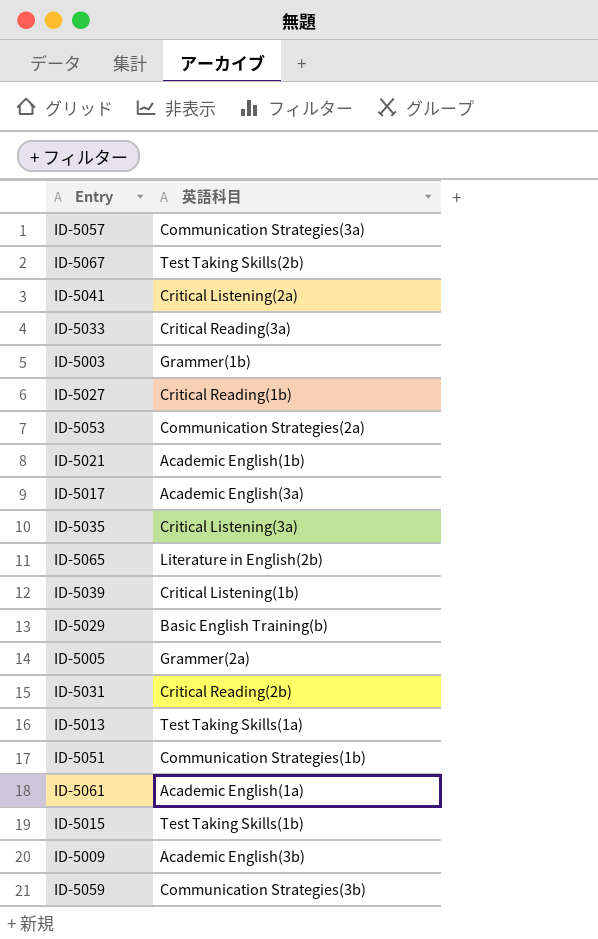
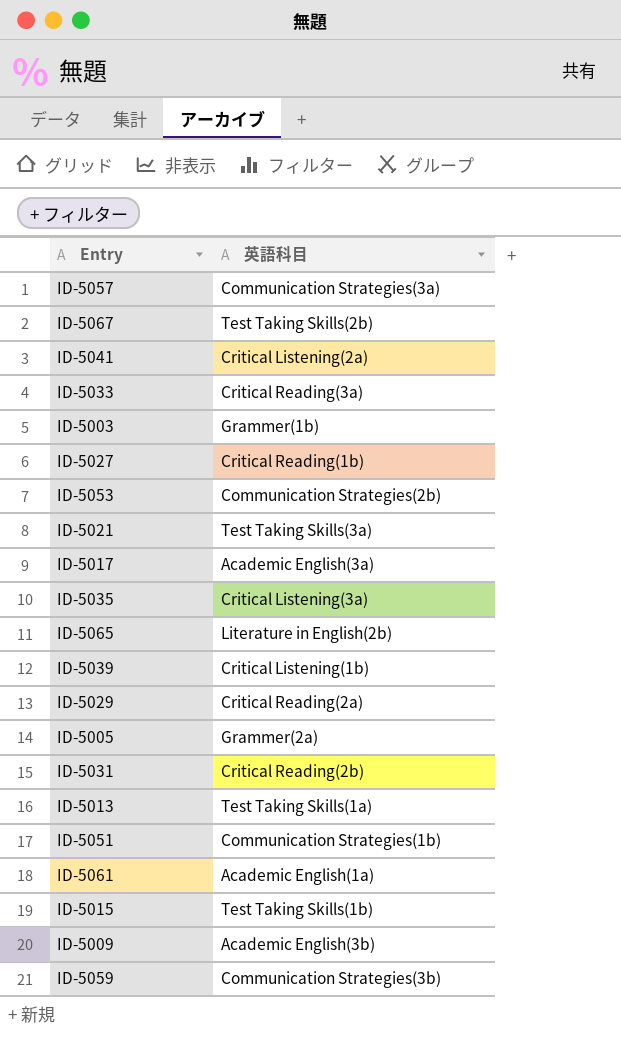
ID-5053 | 英語科目: Communication Strategies(2a) -> Communication Strategies(2b)
ID-5021 | 英語科目: Academic English(1b) -> Test Taking Skills(3a)
ID-5029 | 英語科目: Basic English Training(b) -> Critical Reading(2a)

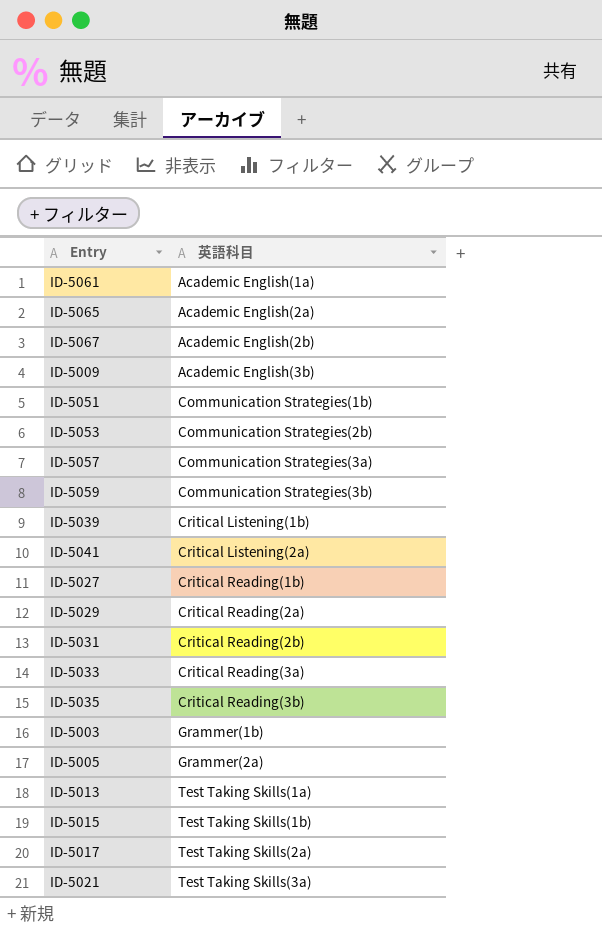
row order: none -> 英語科目 ascending
ID-5065 | 英語科目: Literature in English(2b) -> Academic English(2a)
ID-5067 | 英語科目: Test Taking Skills(2b) -> Academic English(2b)
ID-5035 | 英語科目: Critical Listening(3a) -> Critical Reading(3b)
ID-5017 | 英語科目: Academic English(3a) -> Test Taking Skills(2a)

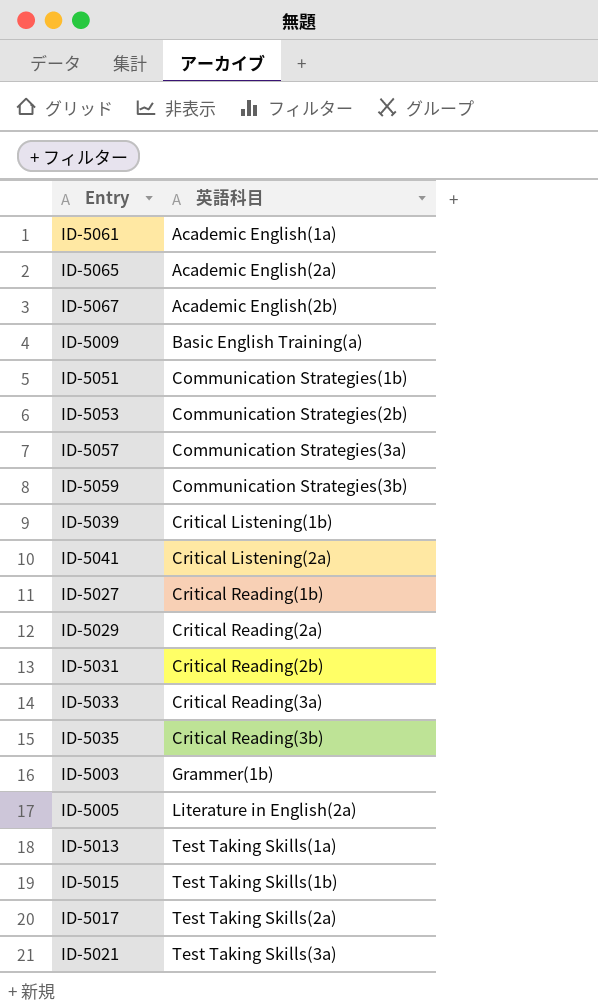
ID-5009 | 英語科目: Academic English(3b) -> Basic English Training(a)
ID-5005 | 英語科目: Grammer(2a) -> Literature in English(2a)

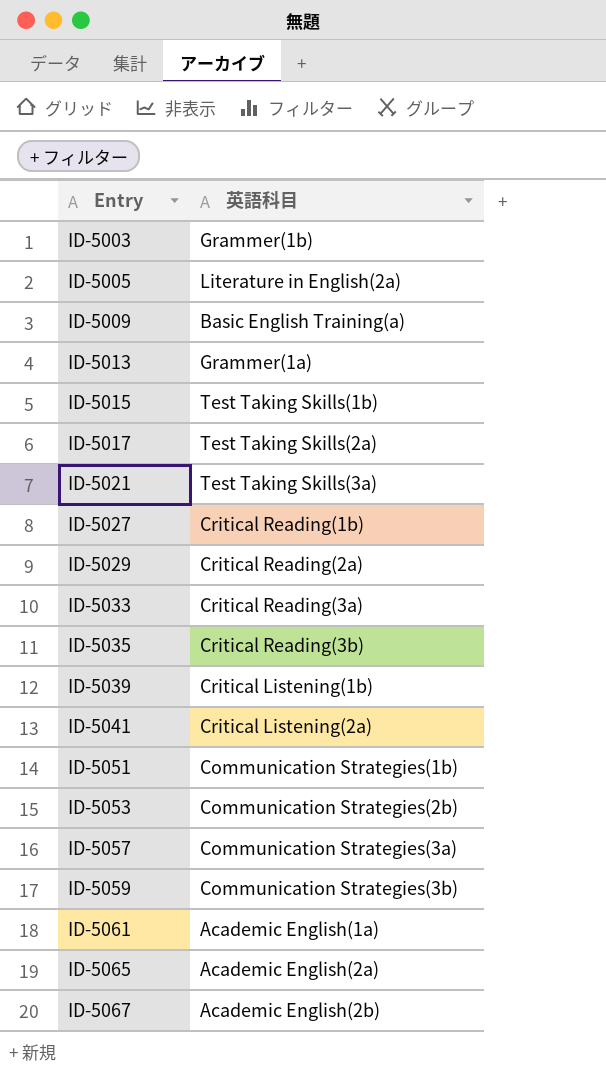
row order: 英語科目 ascending -> Entry ascending
row ID-5031: Critical Reading(2b) -> none
ID-5013 | 英語科目: Test Taking Skills(1a) -> Grammer(1a)

